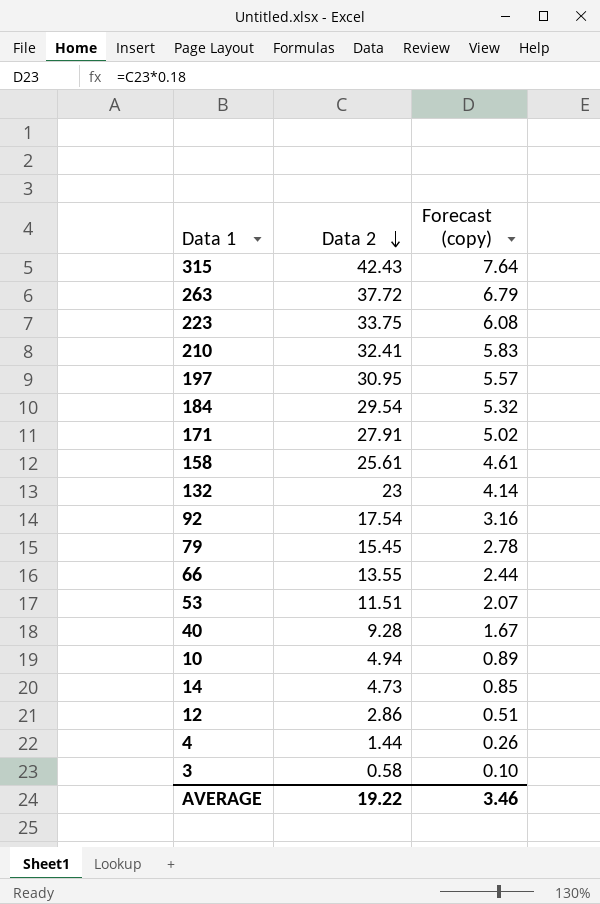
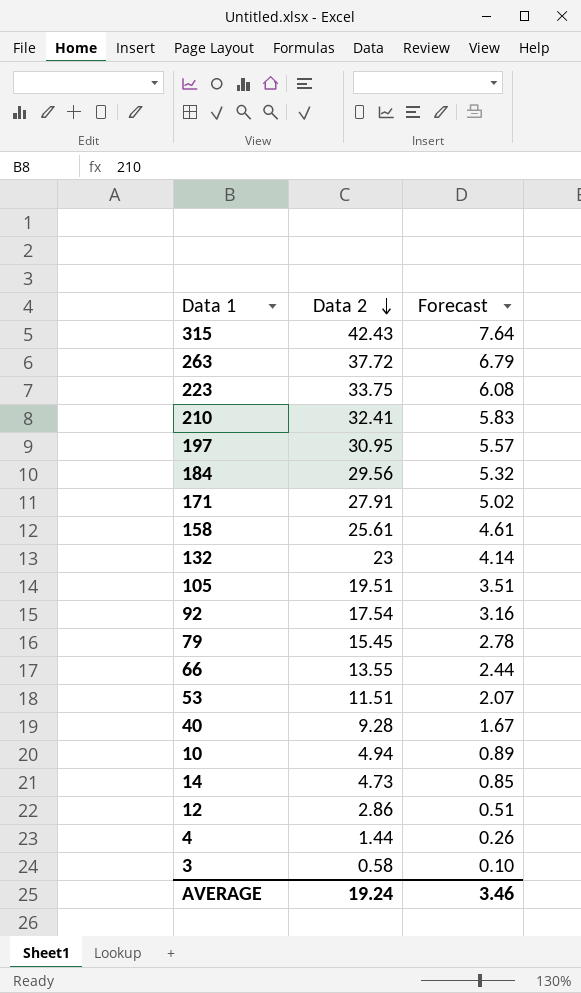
column name: Forecast (copy) -> Forecast
184 | Data 2: 29.54 -> 29.56
row 105: none -> 19.51 | 3.51
AVERAGE | Data 2: 19.22 -> 19.24

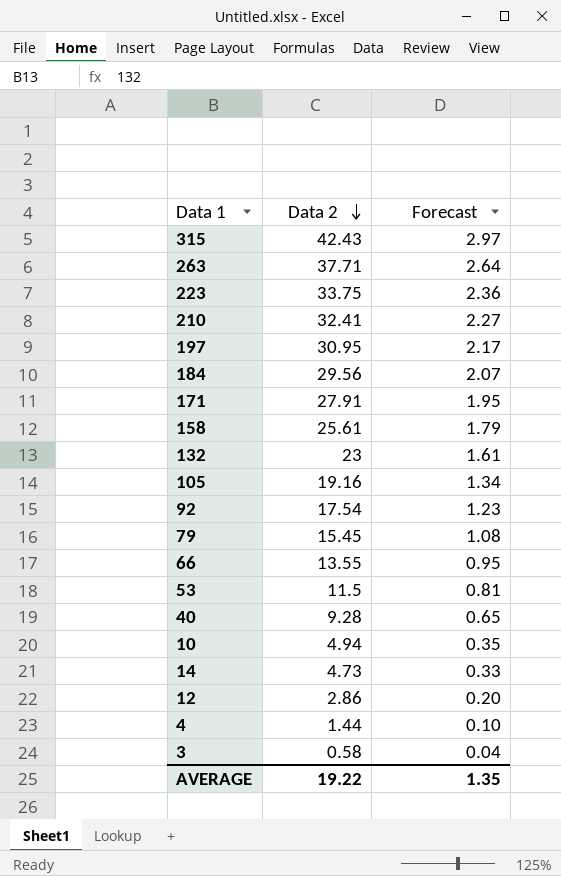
column Forecast | formula: [Data 2] * 0.18 -> [Data 2] * 0.07
263 | Data 2: 37.72 -> 37.71
105 | Data 2: 19.51 -> 19.16
53 | Data 2: 11.51 -> 11.5
AVERAGE | Data 2: 19.24 -> 19.22
AVERAGE | Forecast: 3.46 -> 1.35

